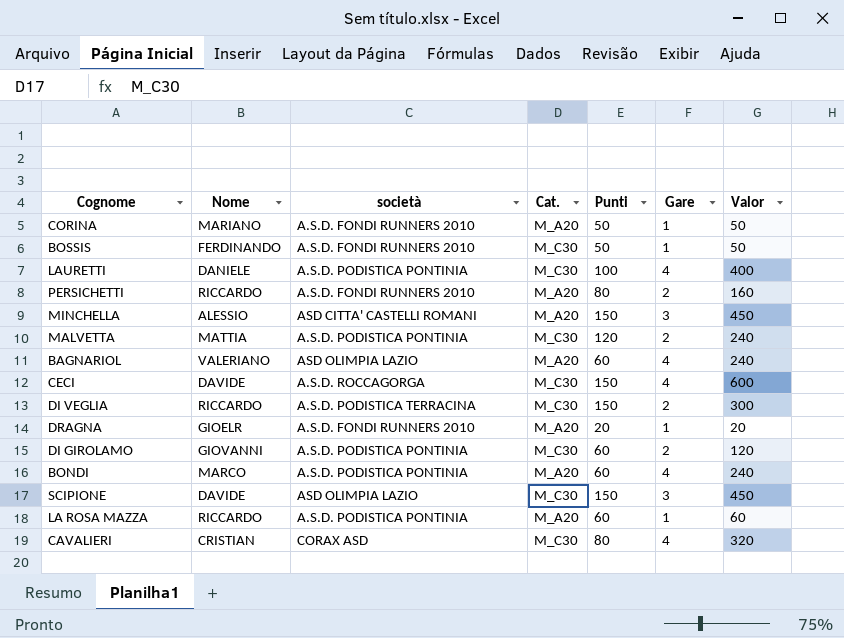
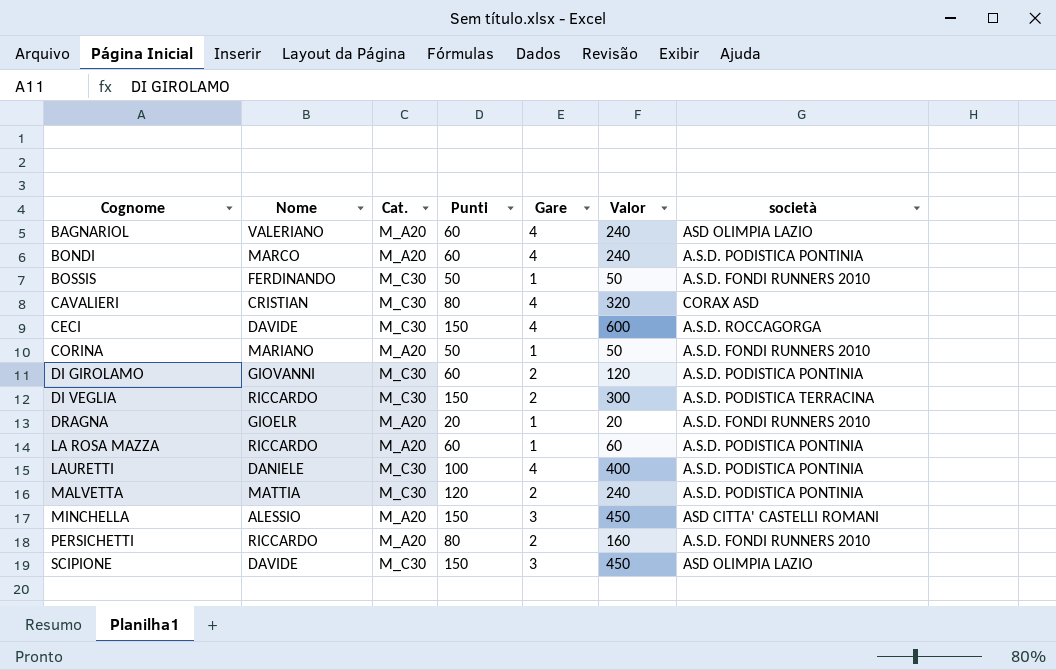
row order: none -> Cognome ascending
column società | position: 3 -> 7

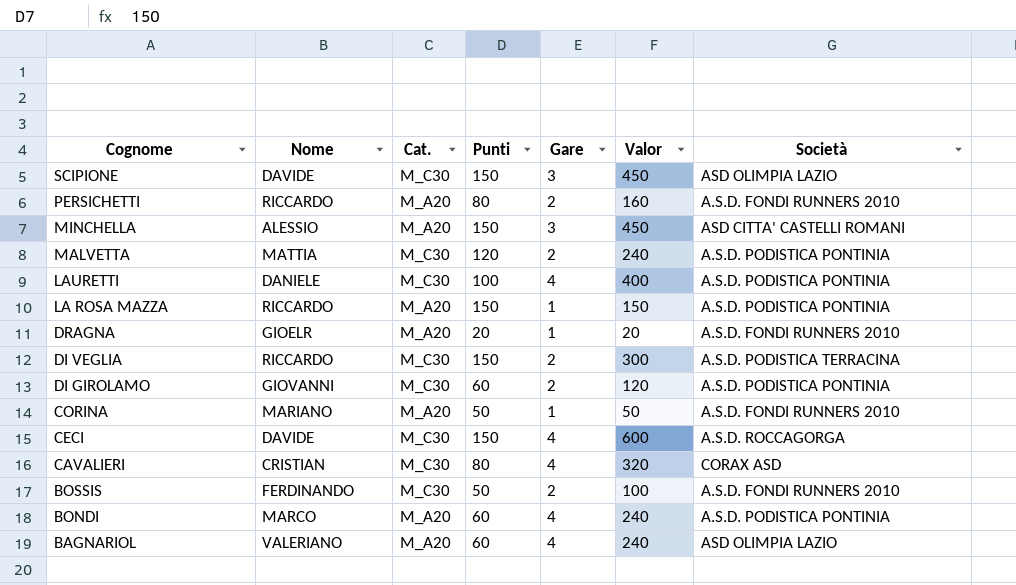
row order: Cognome ascending -> Cognome descending
column name: società -> Società
LA ROSA MAZZA | Punti: 60 -> 150
LA ROSA MAZZA | Valor: 60 -> 150
BOSSIS | Gare: 1 -> 2
BOSSIS | Valor: 50 -> 100

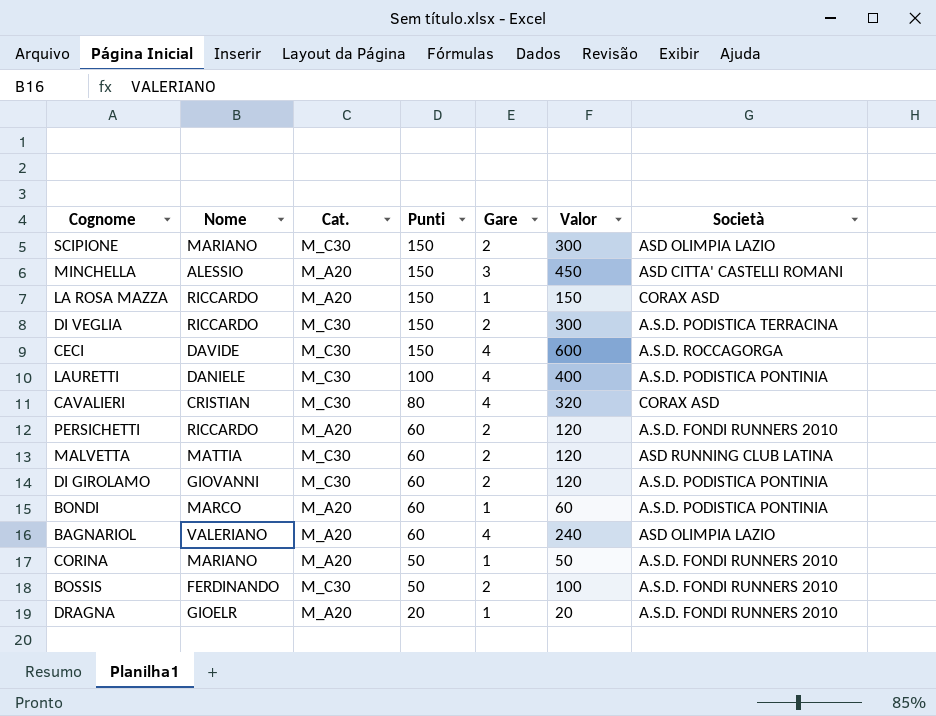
row order: Cognome descending -> Punti descending
SCIPIONE | Nome: DAVIDE -> MARIANO
SCIPIONE | Gare: 3 -> 2
SCIPIONE | Valor: 450 -> 300
LA ROSA MAZZA | Società: A.S.D. PODISTICA PONTINIA -> CORAX ASD
PERSICHETTI | Punti: 80 -> 60
PERSICHETTI | Valor: 160 -> 120
MALVETTA | Punti: 120 -> 60
MALVETTA | Valor: 240 -> 120
MALVETTA | Società: A.S.D. PODISTICA PONTINIA -> ASD RUNNING CLUB LATINA
BONDI | Gare: 4 -> 1
BONDI | Valor: 240 -> 60

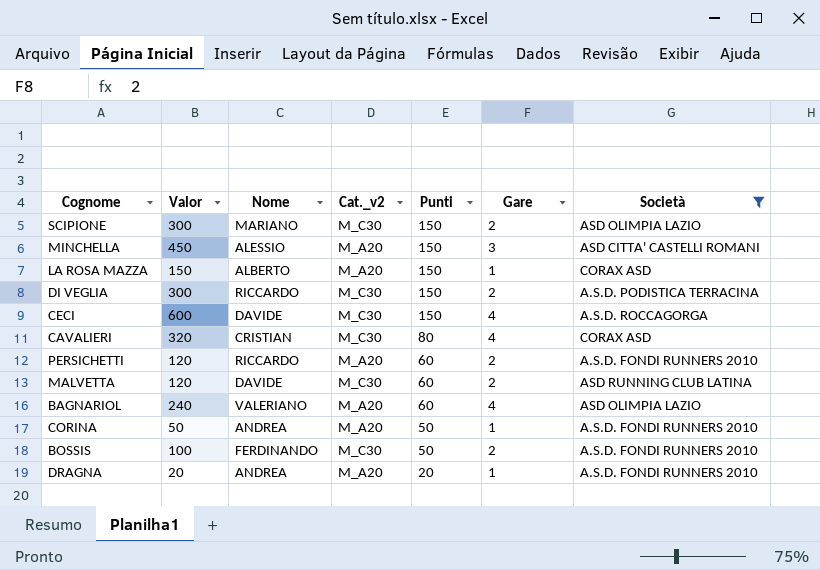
filter: none -> Società != A.S.D. PODISTICA PONTINIA
column Valor | position: 6 -> 2
column name: Cat. -> Cat._v2
LA ROSA MAZZA | Nome: RICCARDO -> ALBERTO
MALVETTA | Nome: MATTIA -> DAVIDE
CORINA | Nome: MARIANO -> ANDREA
DRAGNA | Nome: GIOELR -> ANDREA

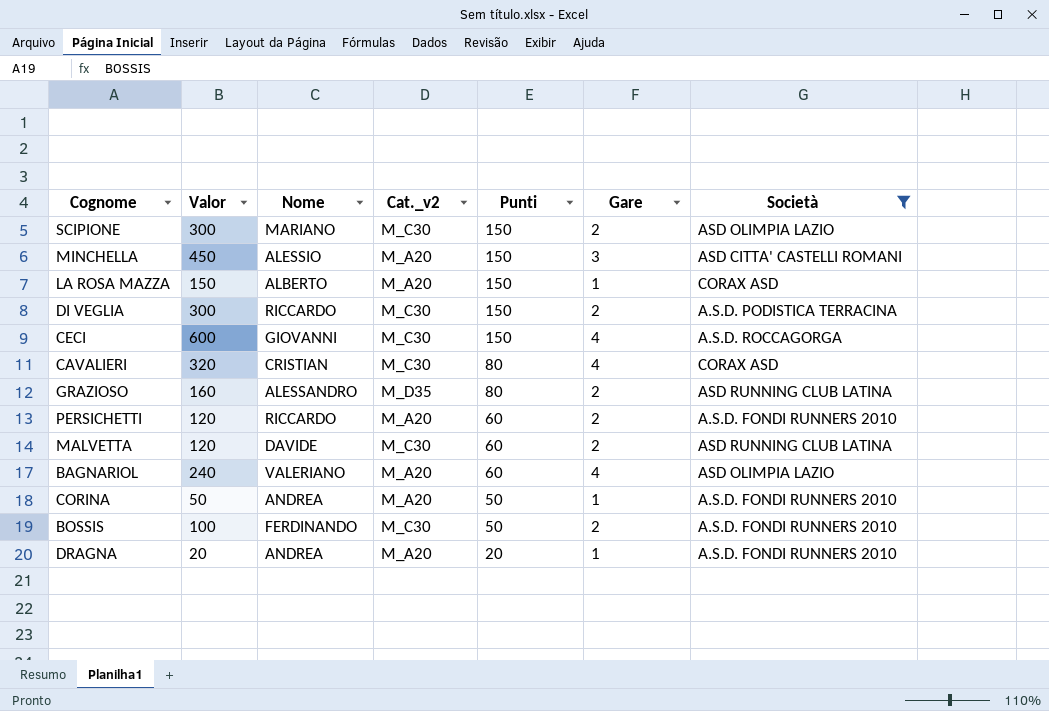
CECI | Nome: DAVIDE -> GIOVANNI
row GRAZIOSO: none -> 160 | ALESSANDRO | M_D35 | 80 | 2 | ASD RUNNING CLUB LATINA

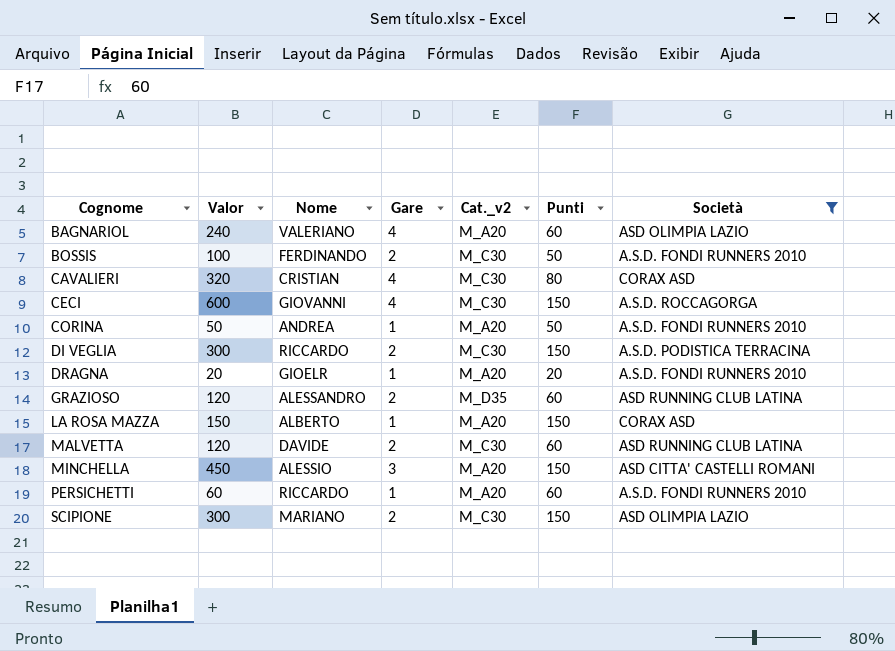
row order: Punti descending -> Cognome ascending
column Gare | position: 6 -> 4
DRAGNA | Nome: ANDREA -> GIOELR
GRAZIOSO | Valor: 160 -> 120
GRAZIOSO | Punti: 80 -> 60
PERSICHETTI | Valor: 120 -> 60
PERSICHETTI | Gare: 2 -> 1

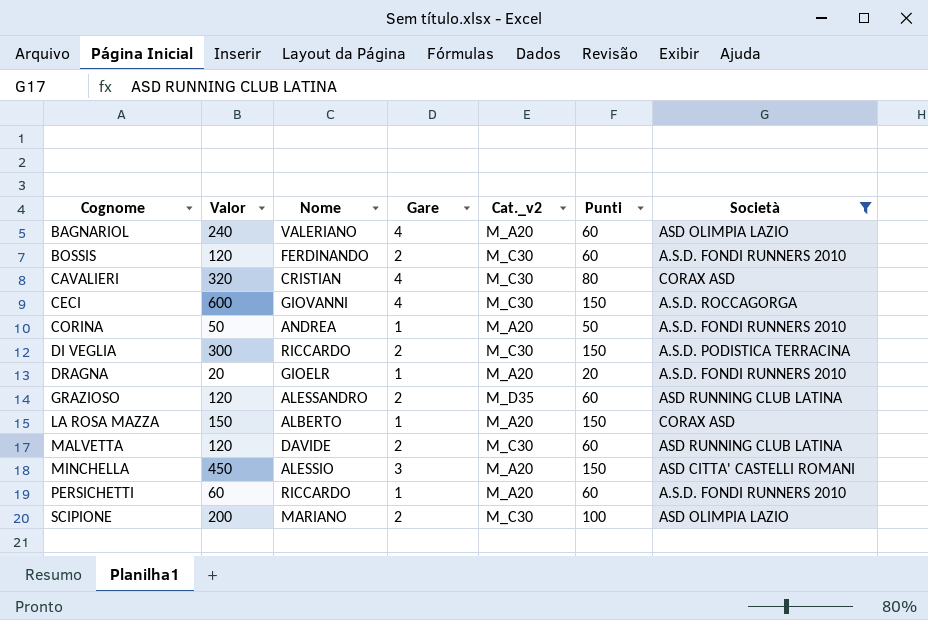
BOSSIS | Valor: 100 -> 120
BOSSIS | Punti: 50 -> 60
SCIPIONE | Valor: 300 -> 200
SCIPIONE | Punti: 150 -> 100

